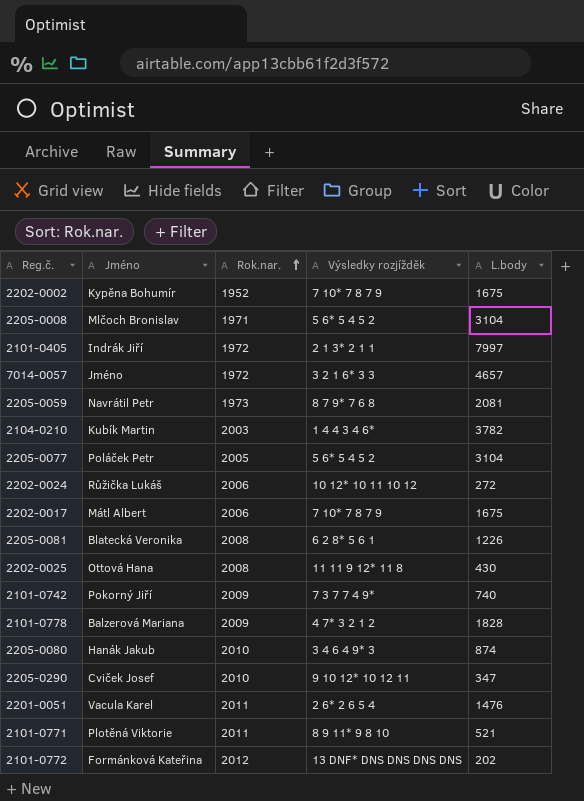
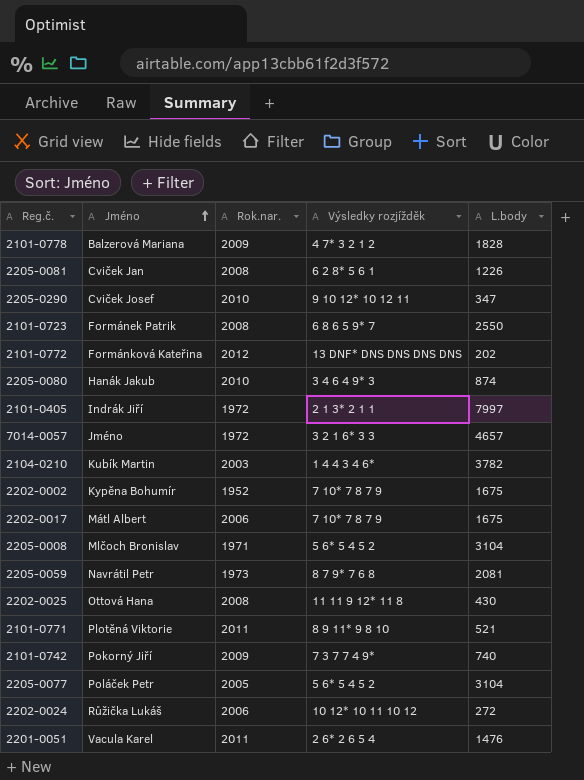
row order: Rok.nar. ascending -> Jméno ascending
2205-0081 | Jméno: Blatecká Veronika -> Cviček Jan
row 2101-0723: none -> Formánek Patrik | 2008 | 6 8 6 5 9* 7 | 2550

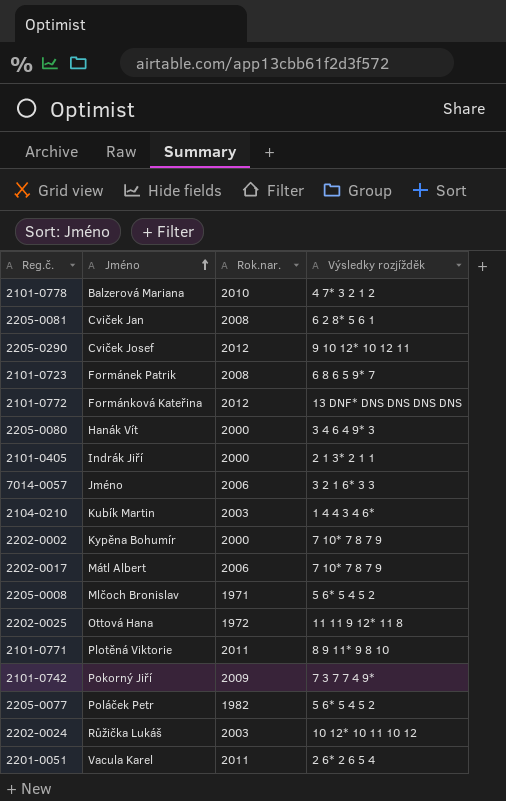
column L.body | position: 5 -> none
row 2205-0059: Navrátil Petr | 1973 | 8 7 9* 7 6 8 | 2081 -> none
2101-0778 | Rok.nar.: 2009 -> 2010
2205-0290 | Rok.nar.: 2010 -> 2012
2205-0080 | Jméno: Hanák Jakub -> Hanák Vít
2205-0080 | Rok.nar.: 2010 -> 2000
2101-0405 | Rok.nar.: 1972 -> 2000
7014-0057 | Rok.nar.: 1972 -> 2006
2202-0002 | Rok.nar.: 1952 -> 2000
2202-0025 | Rok.nar.: 2008 -> 1972
2205-0077 | Rok.nar.: 2005 -> 1982
2202-0024 | Rok.nar.: 2006 -> 2003

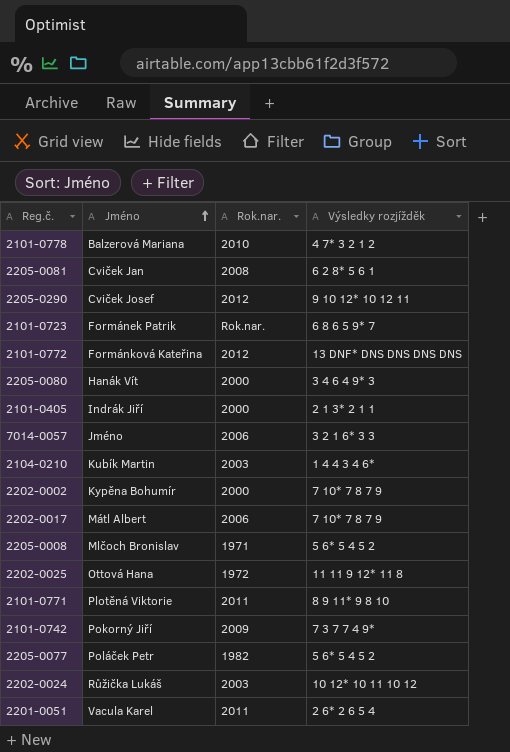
2101-0723 | Rok.nar.: 2008 -> Rok.nar.

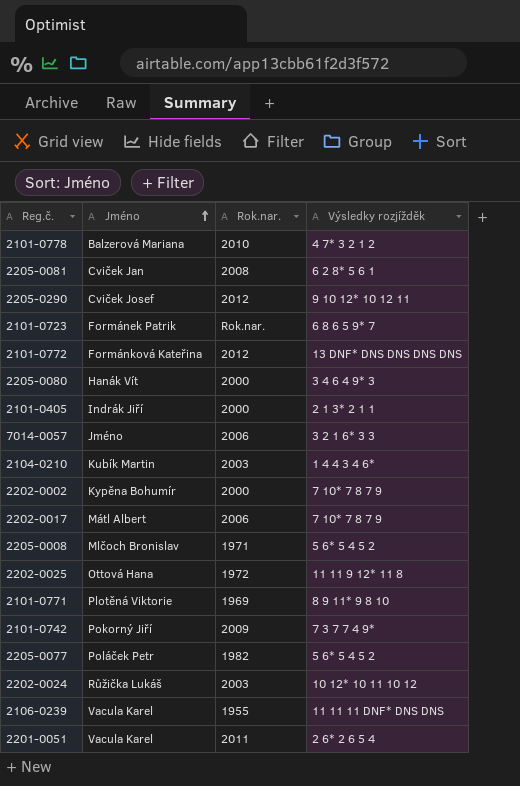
2101-0771 | Rok.nar.: 2011 -> 1969
row 2106-0239: none -> Vacula Karel | 1955 | 11 11 11 DNF* DNS DNS

